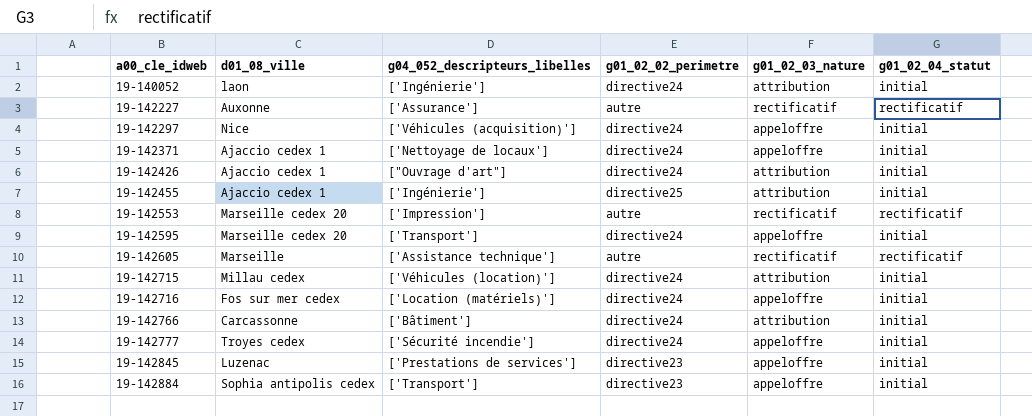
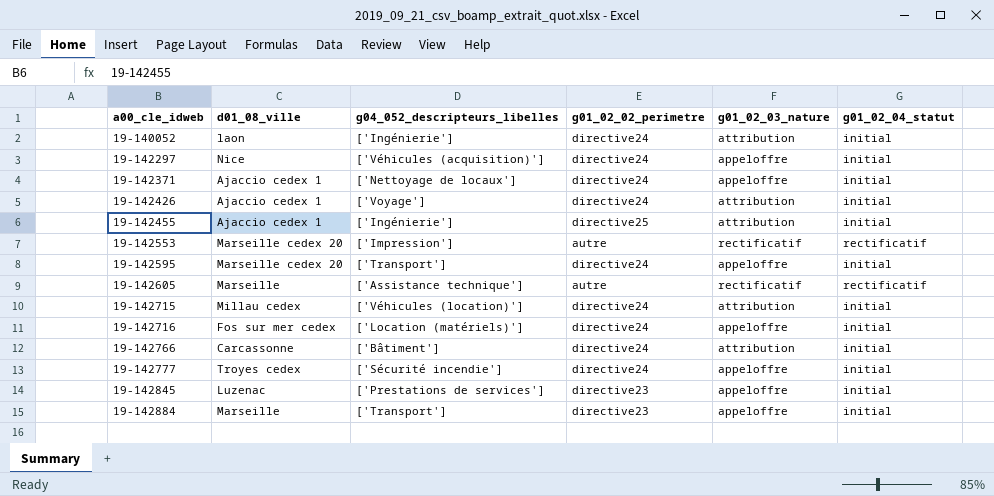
row 19-142227: Auxonne | ['Assurance'] | autre | rectificatif | rectificatif -> none
19-142426 | g04_052_descripteurs_libelles: ["Ouvrage d'art"] -> ['Voyage']
19-142884 | d01_08_ville: Sophia antipolis cedex -> Marseille

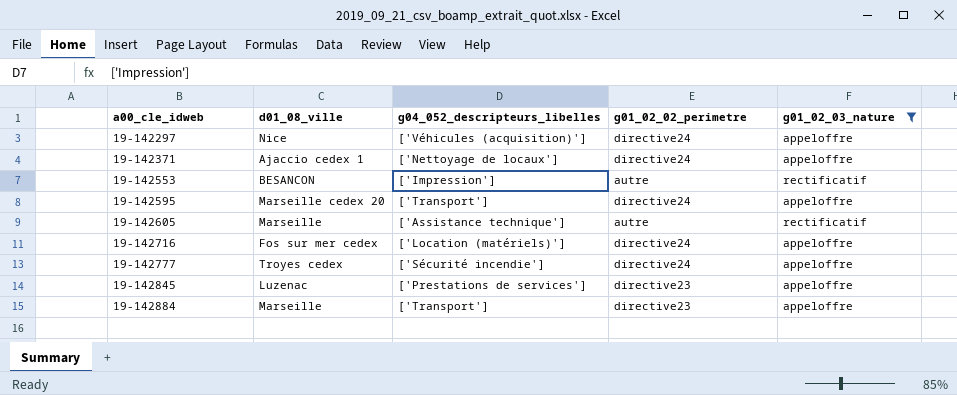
filter: none -> g01_02_03_nature != attribution
column g01_02_04_statut | position: 6 -> none
19-142553 | d01_08_ville: Marseille cedex 20 -> BESANCON

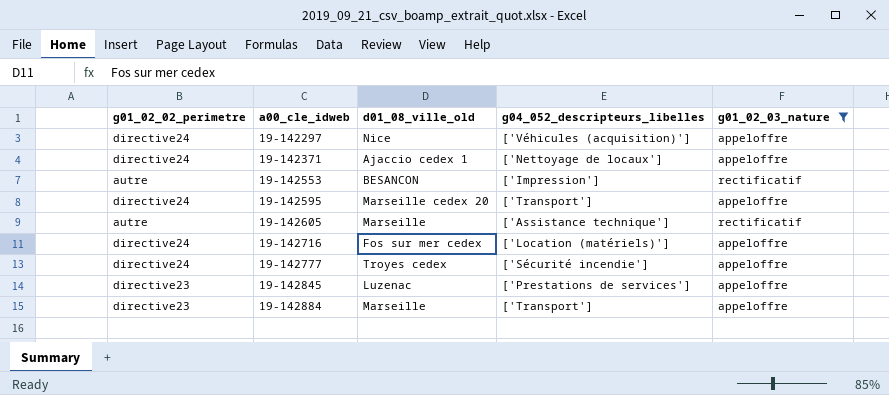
column g01_02_02_perimetre | position: 4 -> 1
column name: d01_08_ville -> d01_08_ville_old

